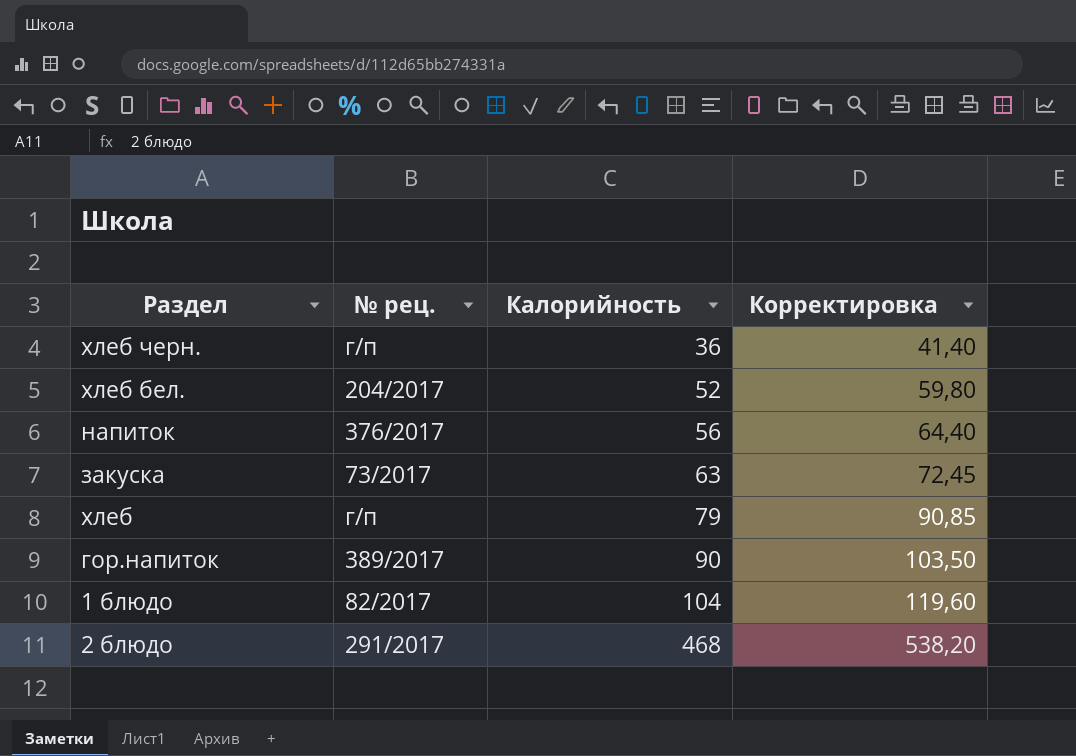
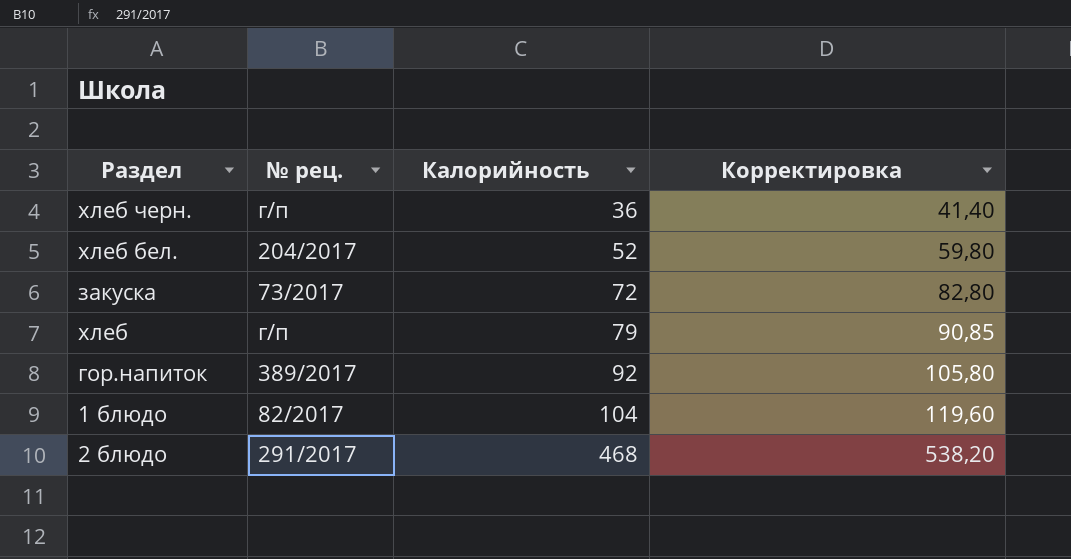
row напиток: 376/2017 | 56 | 64,40 -> none
закуска | Калорийность: 63 -> 72
закуска | Корректировка: 72,45 -> 82,80
гор.напиток | Калорийность: 90 -> 92
гор.напиток | Корректировка: 103,50 -> 105,80

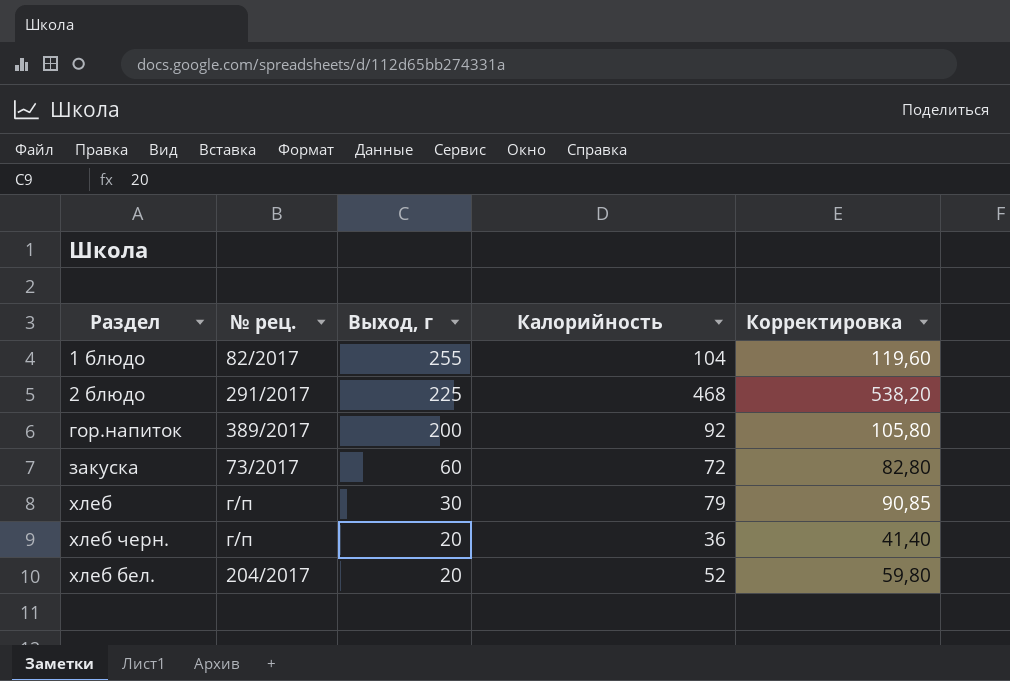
row order: Калорийность ascending -> Выход, г descending
column Выход, г | position: none -> 3

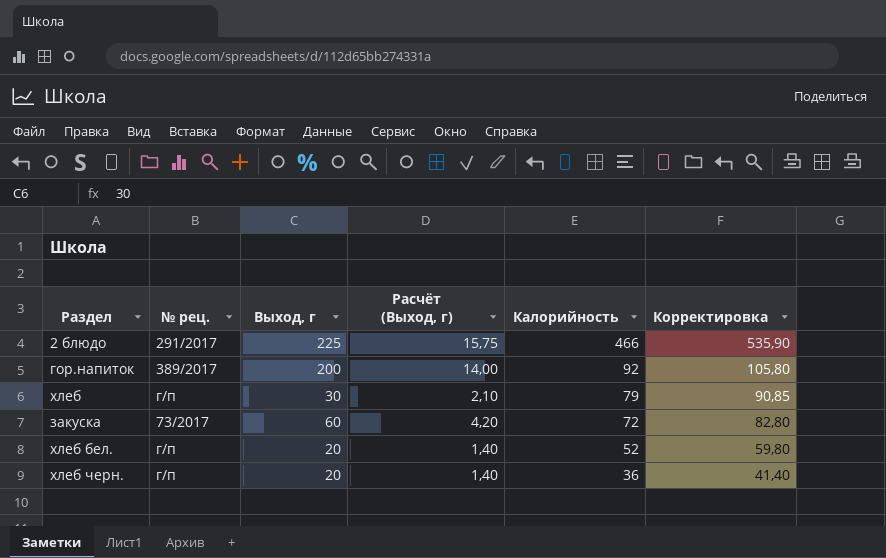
row order: Выход, г descending -> Калорийность descending
column Расчёт (Выход, г) | formula: none -> [Выход, г] * 0,07
row 1 блюдо: 82/2017 | 255 | 104 | 119,60 -> none
2 блюдо | Калорийность: 468 -> 466
2 блюдо | Корректировка: 538,20 -> 535,90
хлеб бел. | № рец.: 204/2017 -> г/п

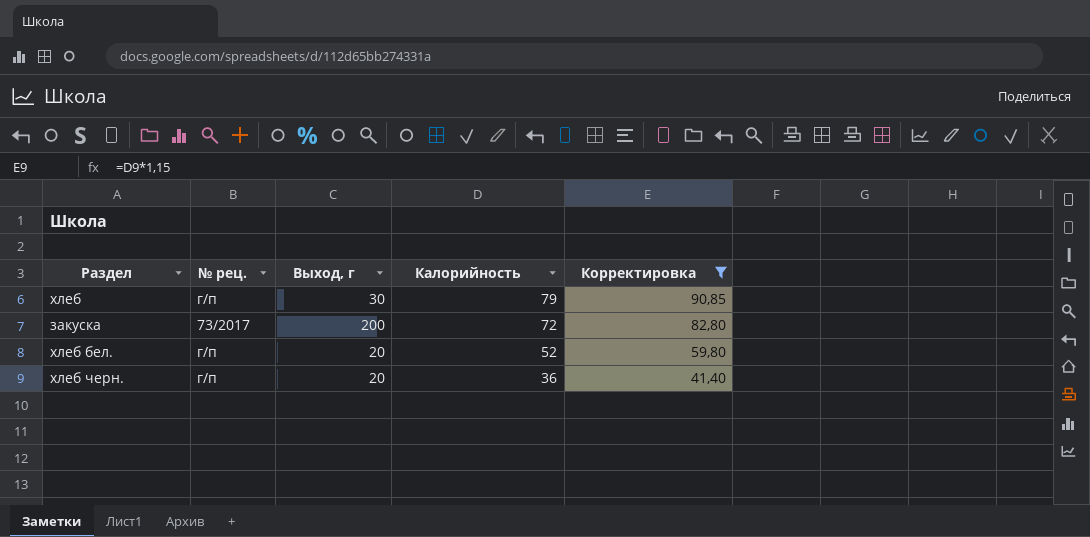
filter: none -> Корректировка <= 90,85
column Расчёт (Выход, г) | formula: [Выход, г] * 0,07 -> none
закуска | Выход, г: 60 -> 200

